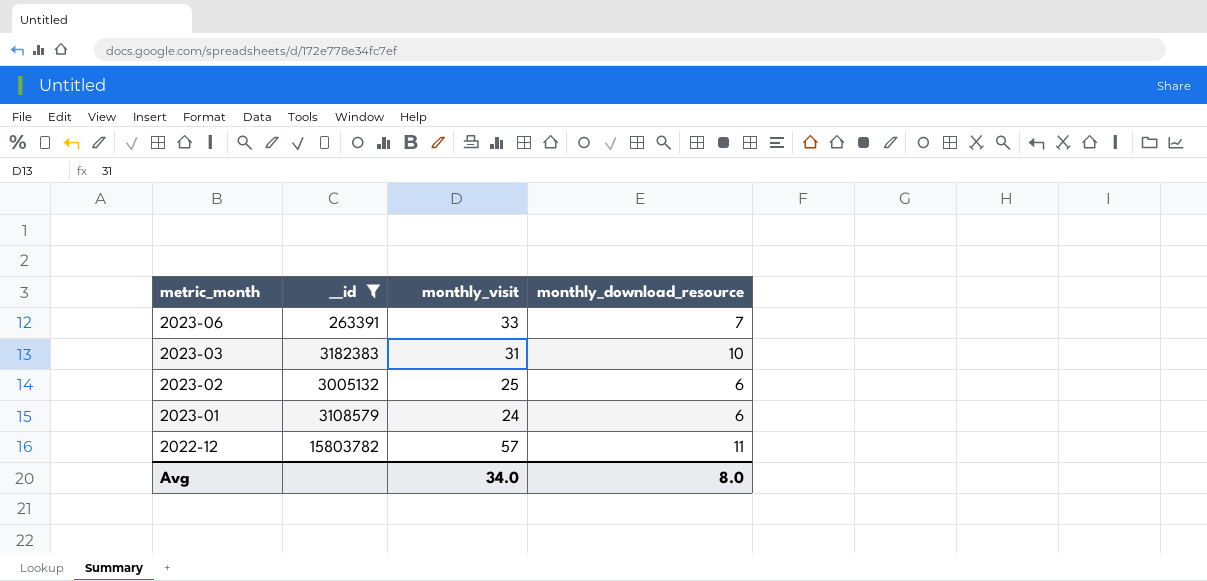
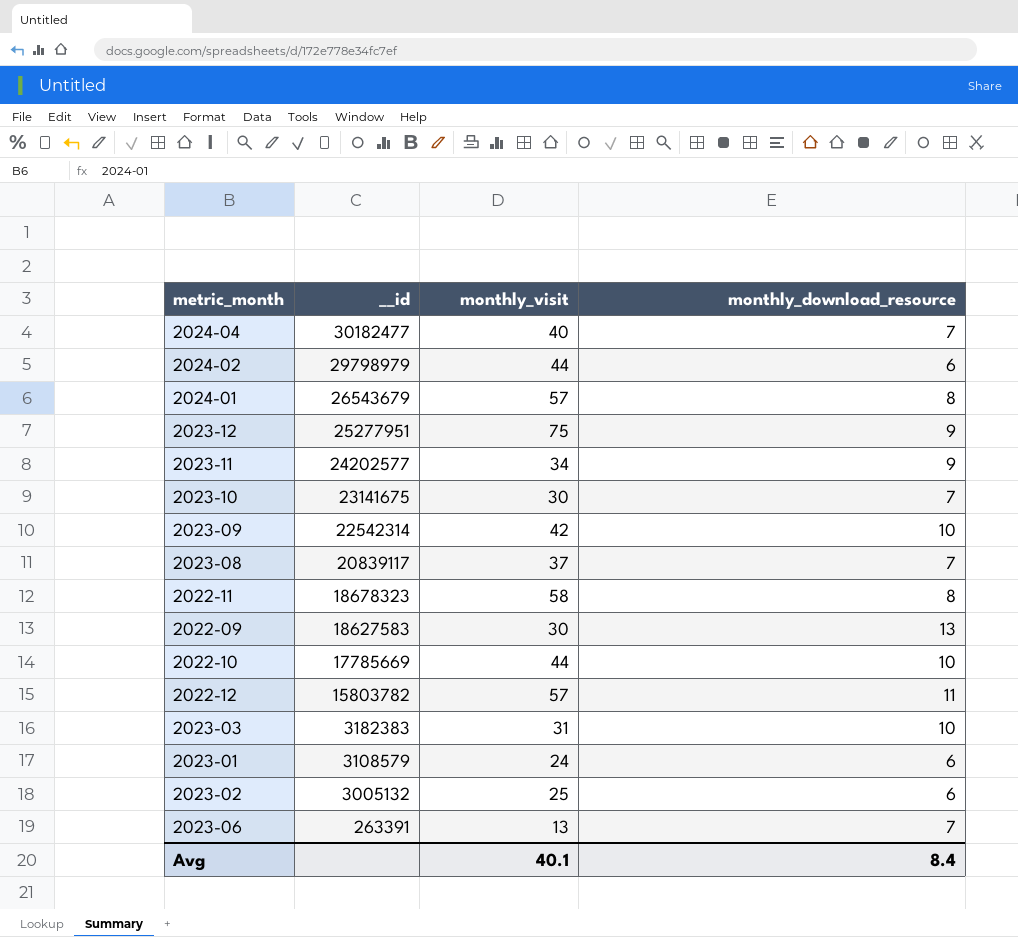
filter: __id <= 15803782 -> none
row order: metric_month descending -> __id descending
2023-06 | monthly_visit: 33 -> 13
Avg | monthly_visit: 34.0 -> 40.1
Avg | monthly_download_resource: 8.0 -> 8.4

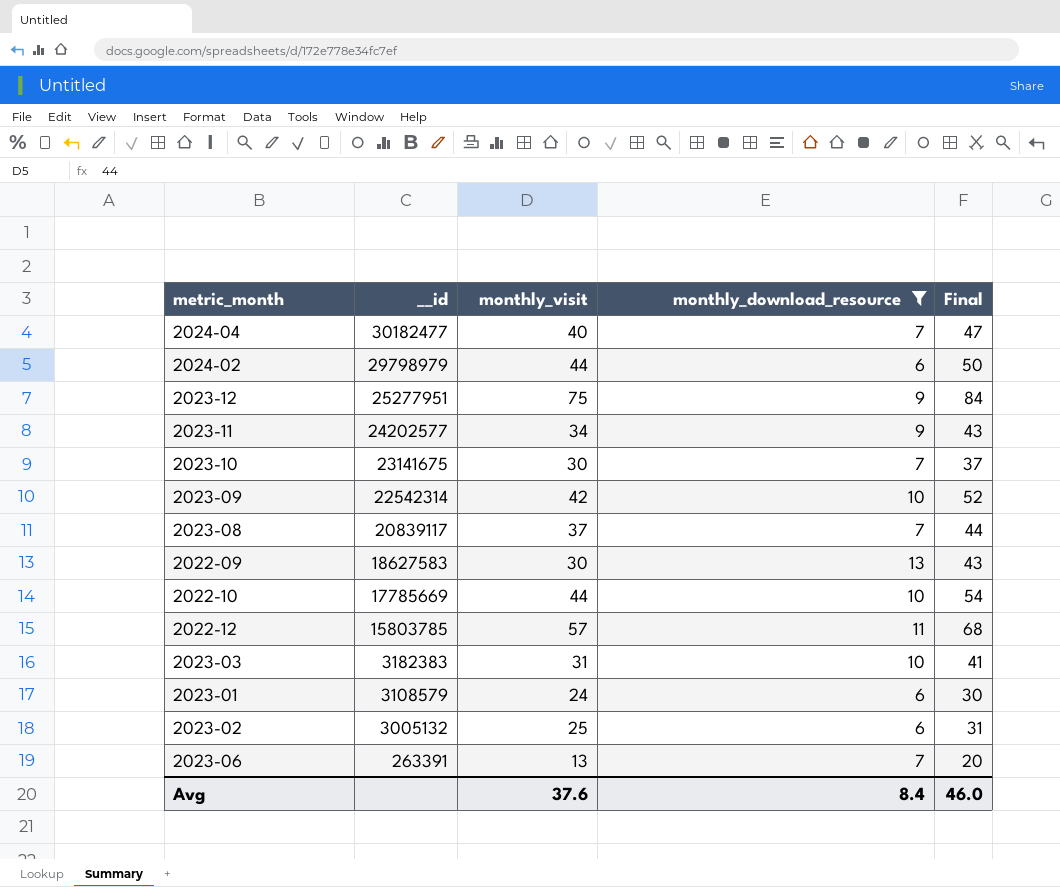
filter: none -> monthly_download_resource != 8
column Final | formula: none -> [monthly_visit] + [monthly_download_resource]
2022-12 | __id: 15803782 -> 15803785
Avg | monthly_visit: 40.1 -> 37.6

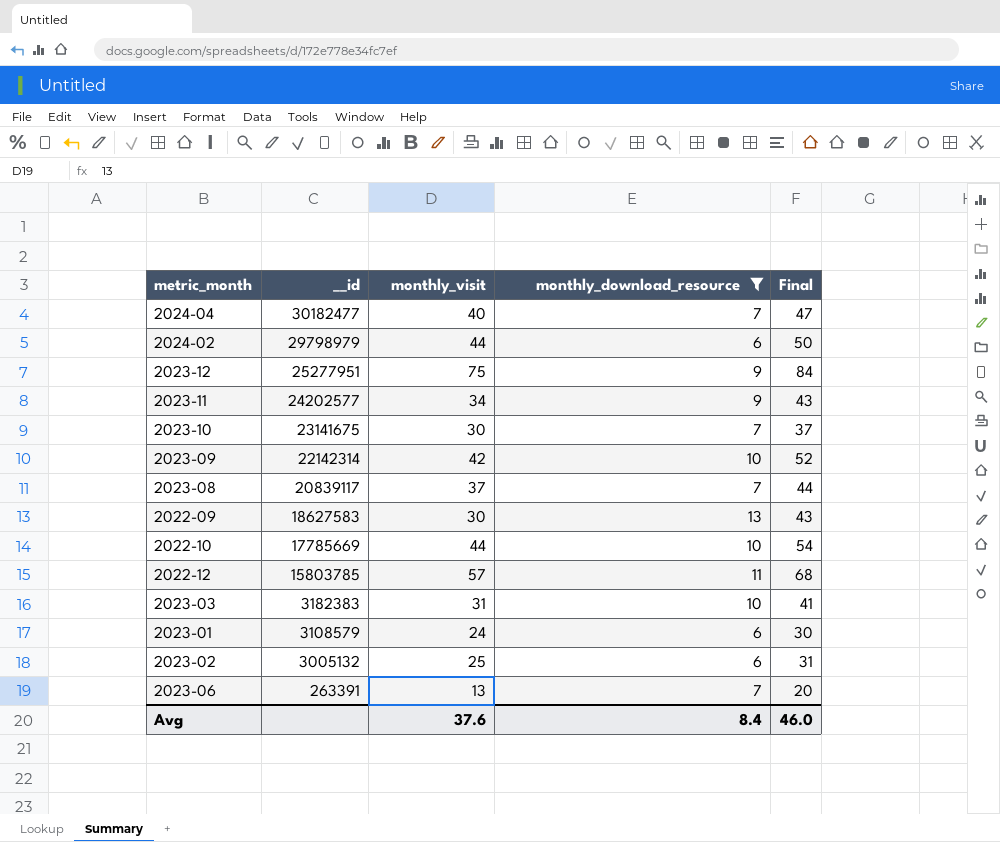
2023-09 | __id: 22542314 -> 22142314

